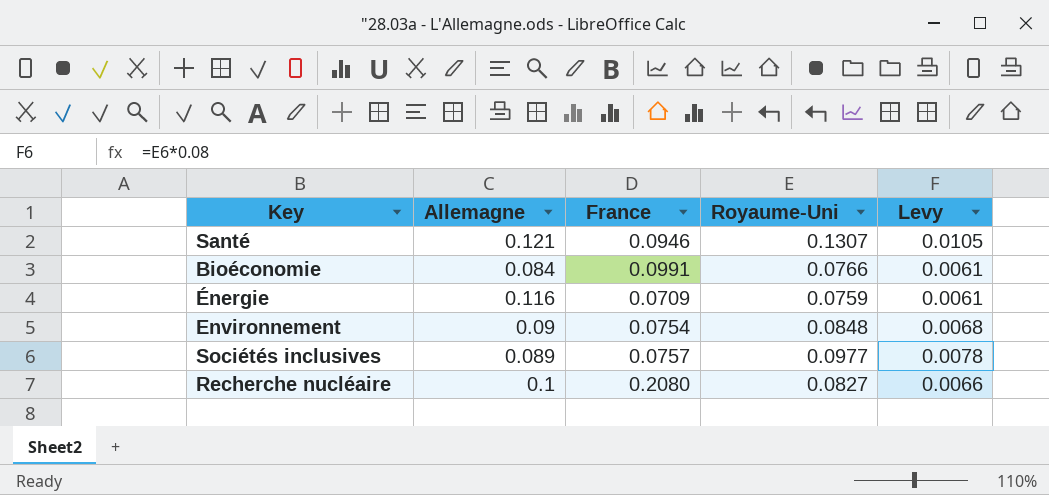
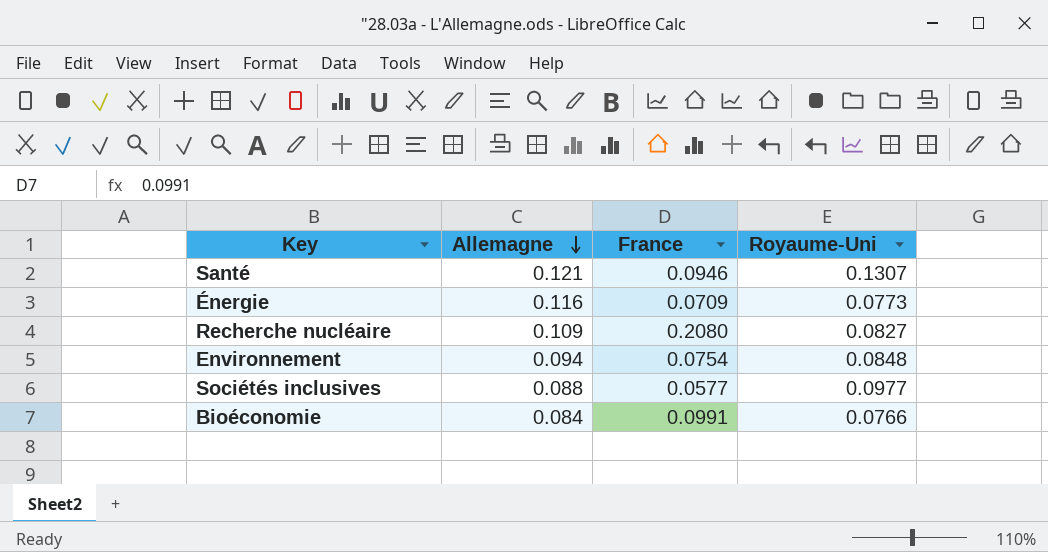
row order: none -> Allemagne descending
column Levy | formula: [Royaume-Uni] * 0.08 -> none
Énergie | Royaume-Uni: 0.0759 -> 0.0773
Recherche nucléaire | Allemagne: 0.1 -> 0.109
Environnement | Allemagne: 0.09 -> 0.094
Sociétés inclusives | Allemagne: 0.089 -> 0.088
Sociétés inclusives | France: 0.0757 -> 0.0577

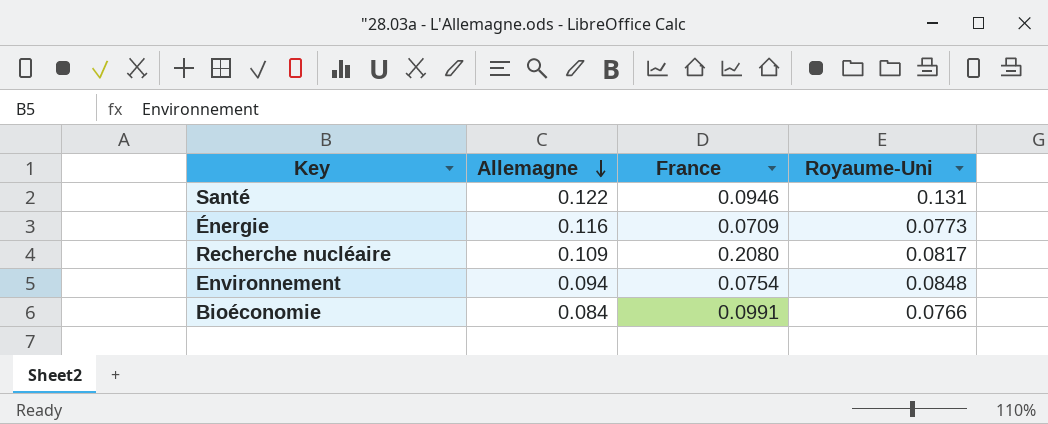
row Sociétés inclusives: 0.088 | 0.0577 | 0.0977 -> none
Santé | Allemagne: 0.121 -> 0.122
Santé | Royaume-Uni: 0.1307 -> 0.131
Recherche nucléaire | Royaume-Uni: 0.0827 -> 0.0817

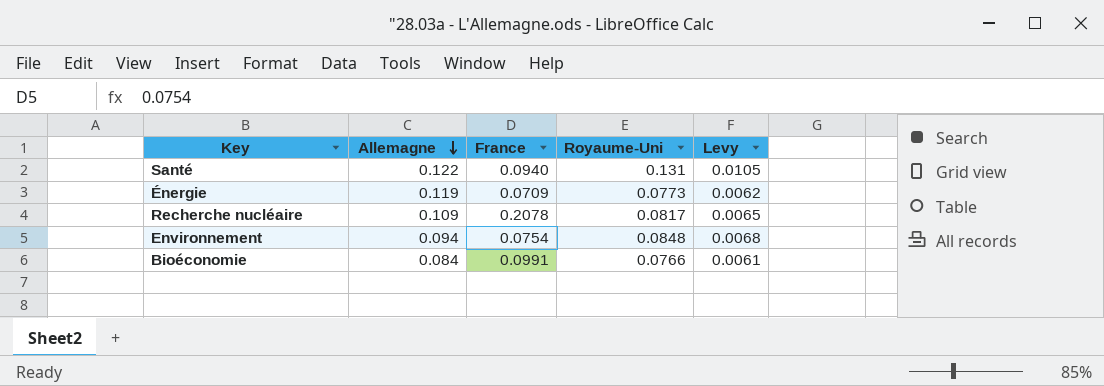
column Levy | formula: none -> [Royaume-Uni] * 0.08
Santé | France: 0.0946 -> 0.0940
Énergie | Allemagne: 0.116 -> 0.119
Recherche nucléaire | France: 0.2080 -> 0.2078

